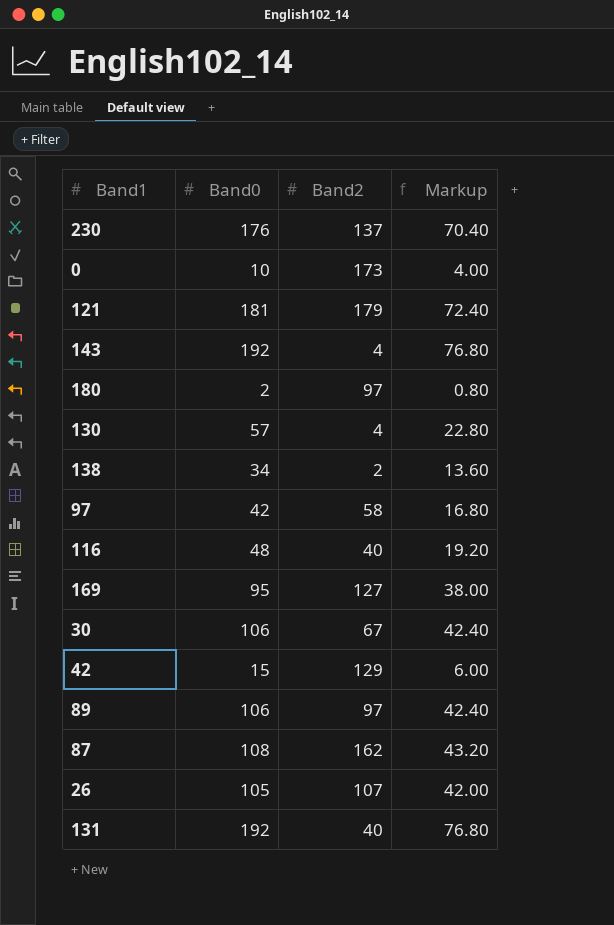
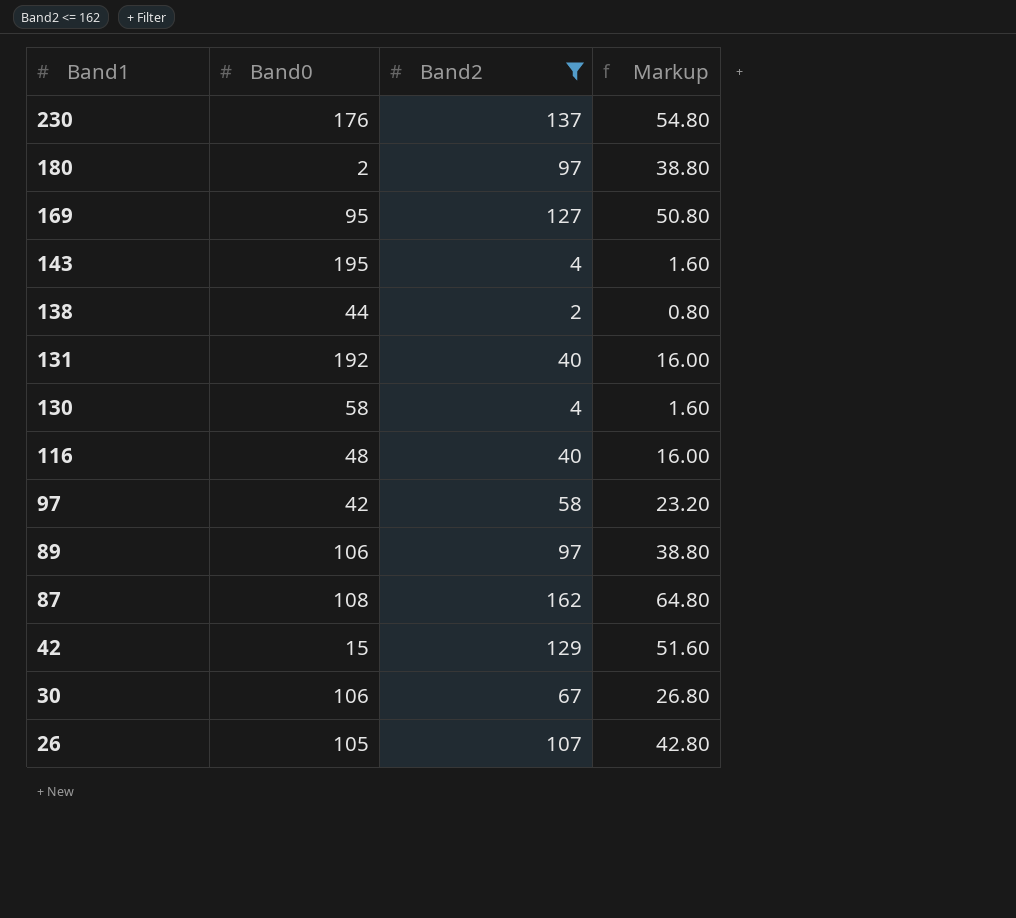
filter: none -> Band2 <= 162
row order: none -> Band1 descending
column Markup | formula: [Band0] * 0.4 -> [Band2] * 0.4
143 | Band0: 192 -> 195
138 | Band0: 34 -> 44
130 | Band0: 57 -> 58

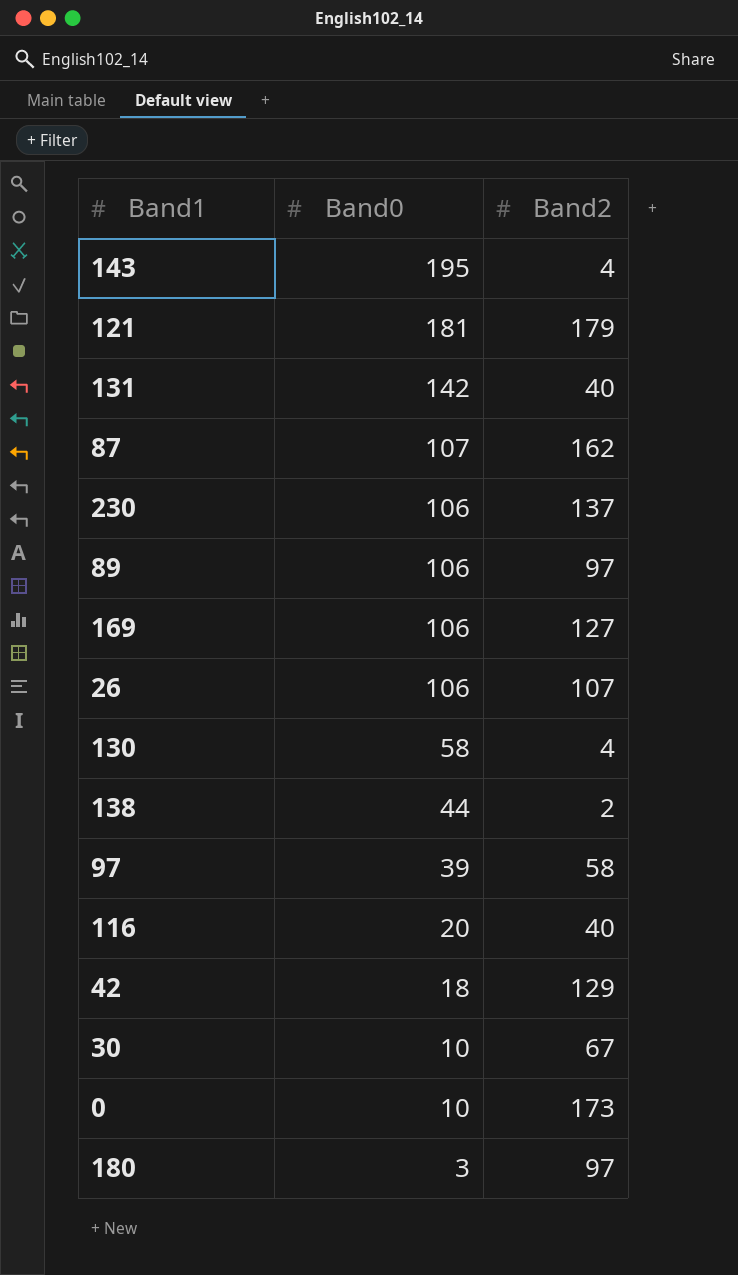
filter: Band2 <= 162 -> none
row order: Band1 descending -> Band0 descending
column Markup | formula: [Band2] * 0.4 -> none
131 | Band0: 192 -> 142
87 | Band0: 108 -> 107
230 | Band0: 176 -> 106
169 | Band0: 95 -> 106
26 | Band0: 105 -> 106
97 | Band0: 42 -> 39
116 | Band0: 48 -> 20
42 | Band0: 15 -> 18
30 | Band0: 106 -> 10
180 | Band0: 2 -> 3

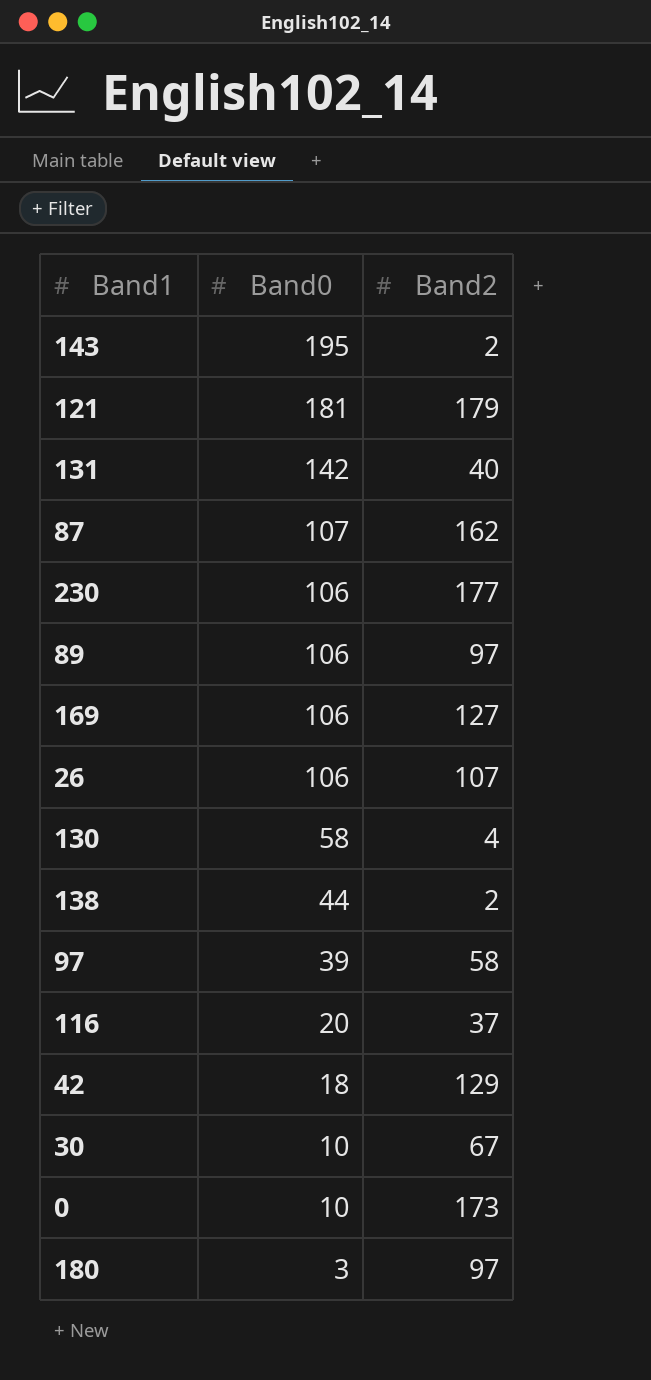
143 | Band2: 4 -> 2
230 | Band2: 137 -> 177
116 | Band2: 40 -> 37

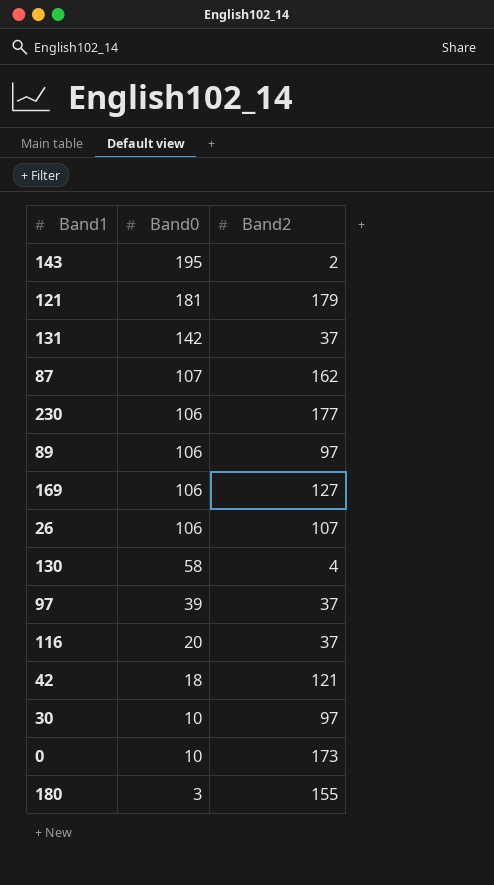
row 138: 44 | 2 -> none
131 | Band2: 40 -> 37
97 | Band2: 58 -> 37
42 | Band2: 129 -> 121
30 | Band2: 67 -> 97
180 | Band2: 97 -> 155

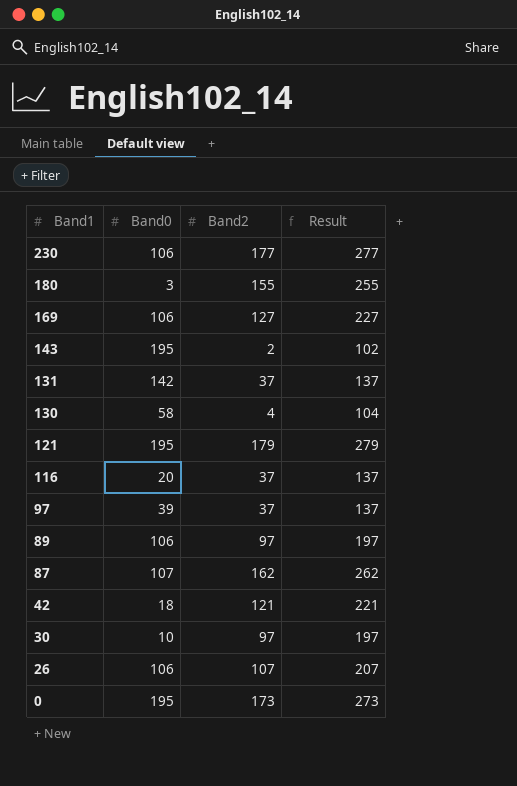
row order: Band0 descending -> Band1 descending
column Result | formula: none -> [Band2] + 100
121 | Band0: 181 -> 195
0 | Band0: 10 -> 195

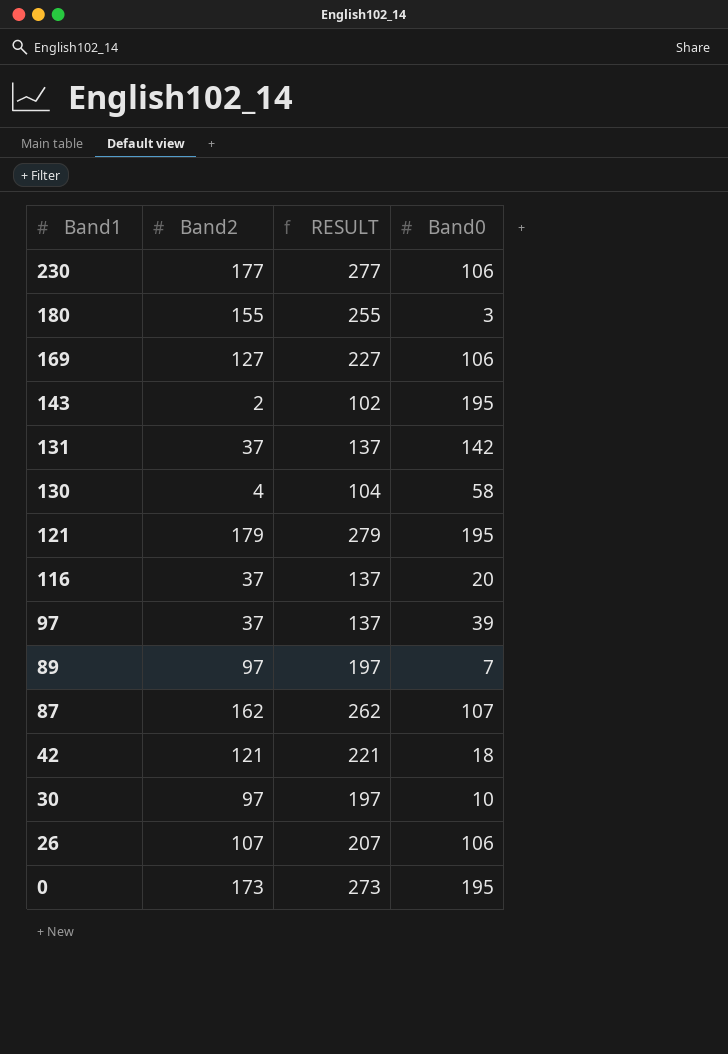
column name: Result -> RESULT
column Band0 | position: 2 -> 4
89 | Band0: 106 -> 7

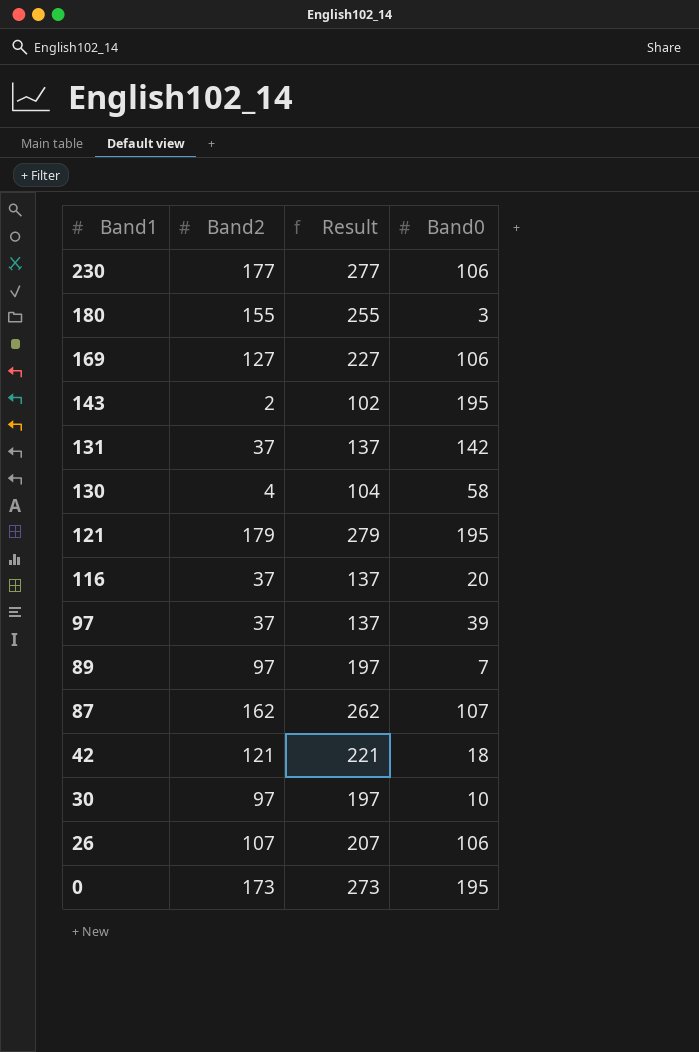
column name: RESULT -> Result

